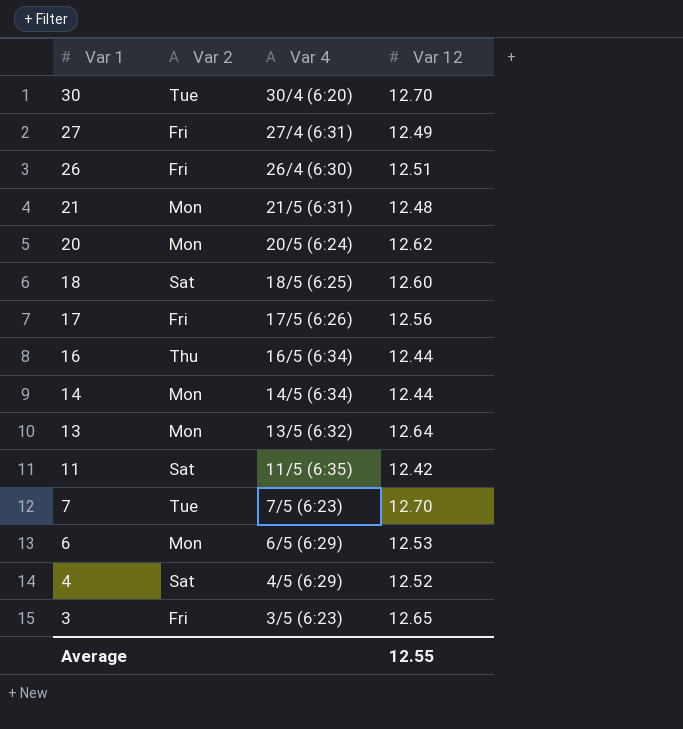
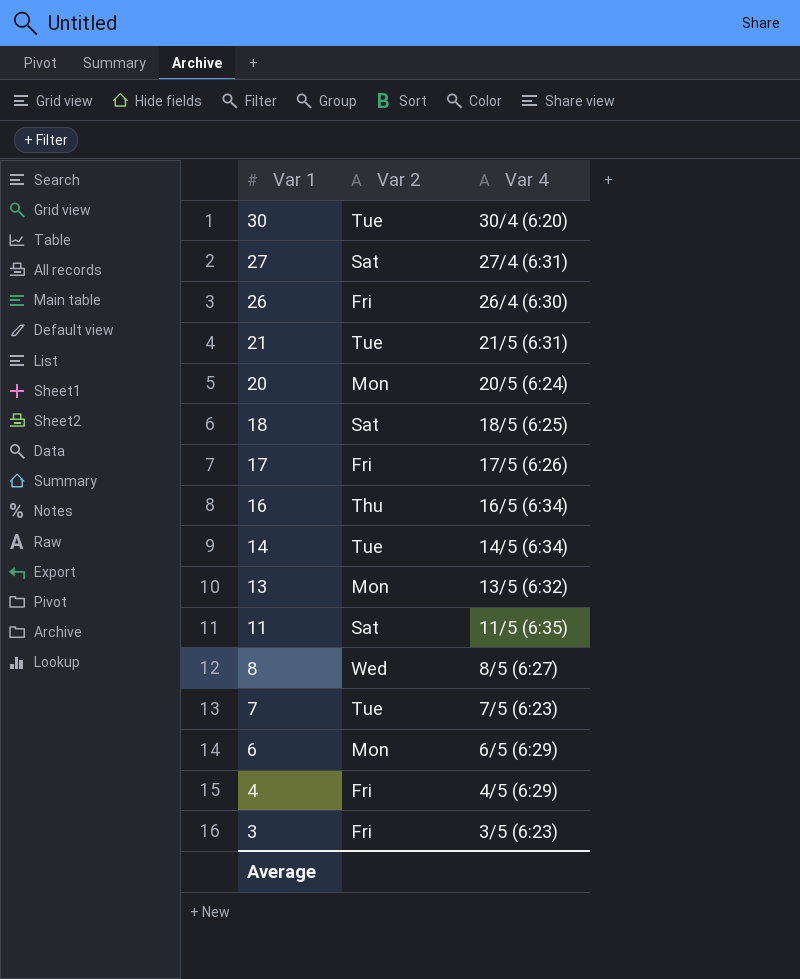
column Var 12 | position: 4 -> none
27 | Var 2: Fri -> Sat
21 | Var 2: Mon -> Tue
14 | Var 2: Mon -> Tue
row 8: none -> Wed | 8/5 (6:27)
4 | Var 2: Sat -> Fri

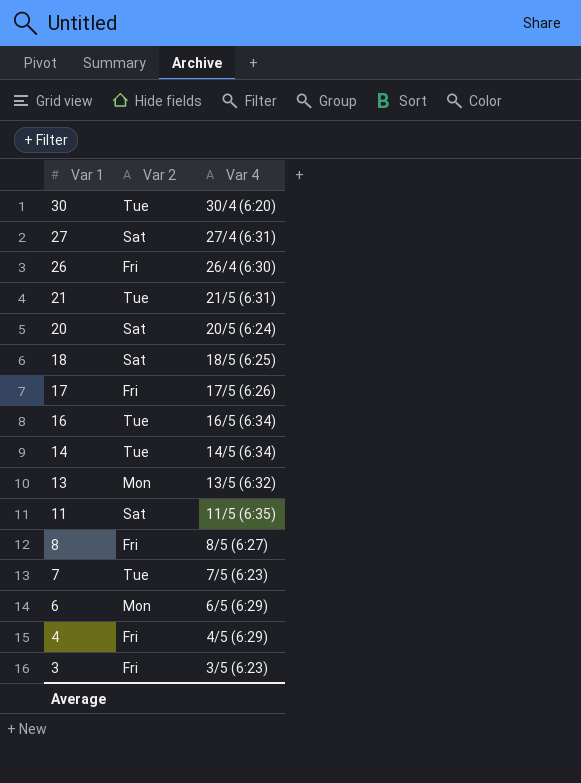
20 | Var 2: Mon -> Sat
16 | Var 2: Thu -> Tue
8 | Var 2: Wed -> Fri

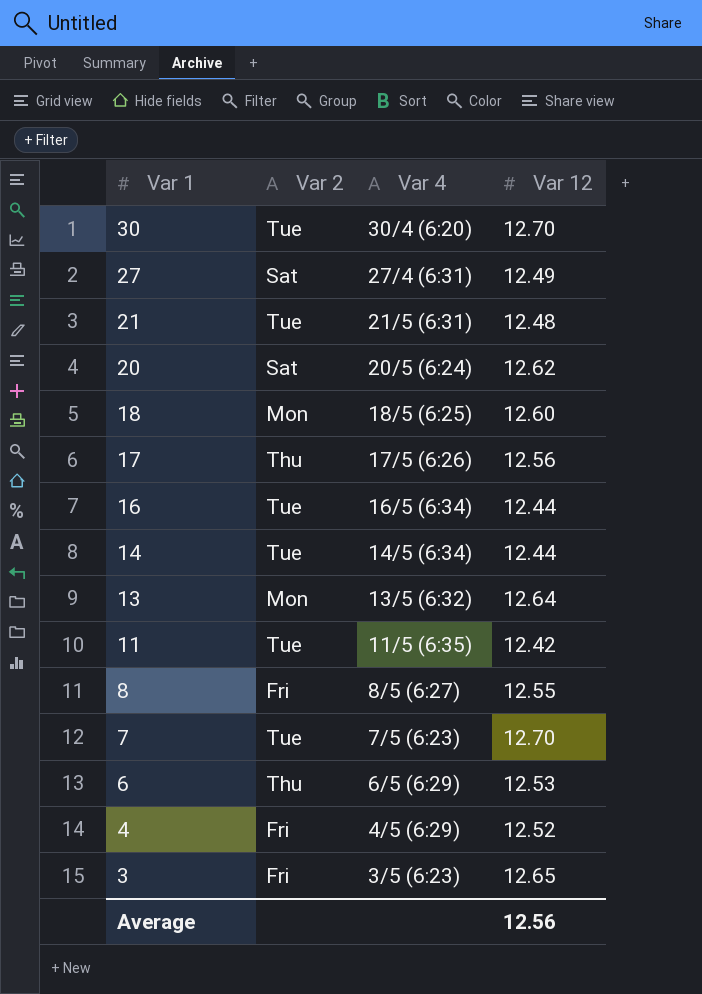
column Var 12 | position: none -> 4
row 26: Fri | 26/4 (6:30) -> none
18 | Var 2: Sat -> Mon
17 | Var 2: Fri -> Thu
11 | Var 2: Sat -> Tue
6 | Var 2: Mon -> Thu

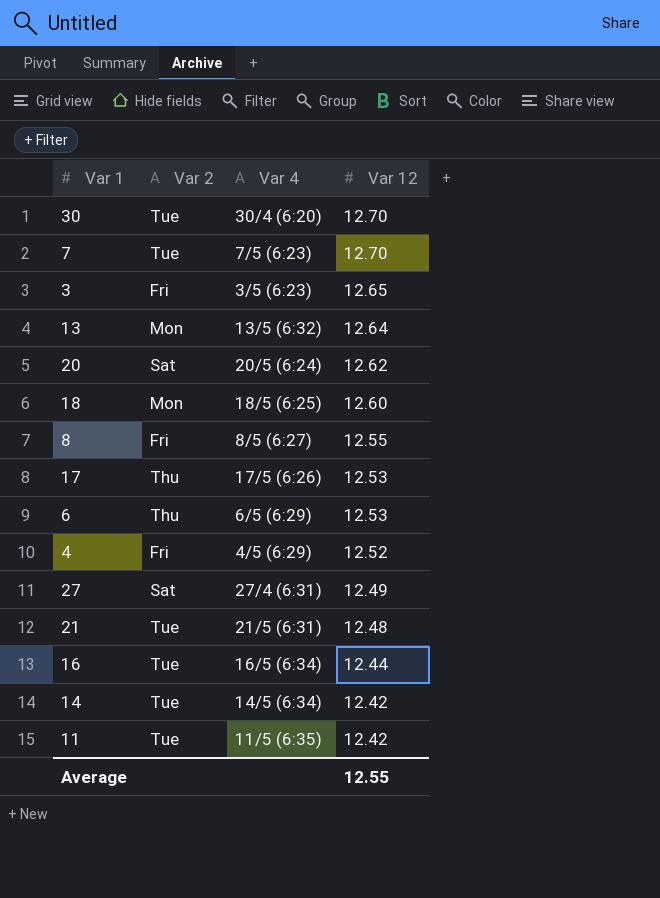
row order: Var 1 descending -> Var 12 descending
17 | Var 12: 12.56 -> 12.53
14 | Var 12: 12.44 -> 12.42
Average | Var 12: 12.56 -> 12.55

